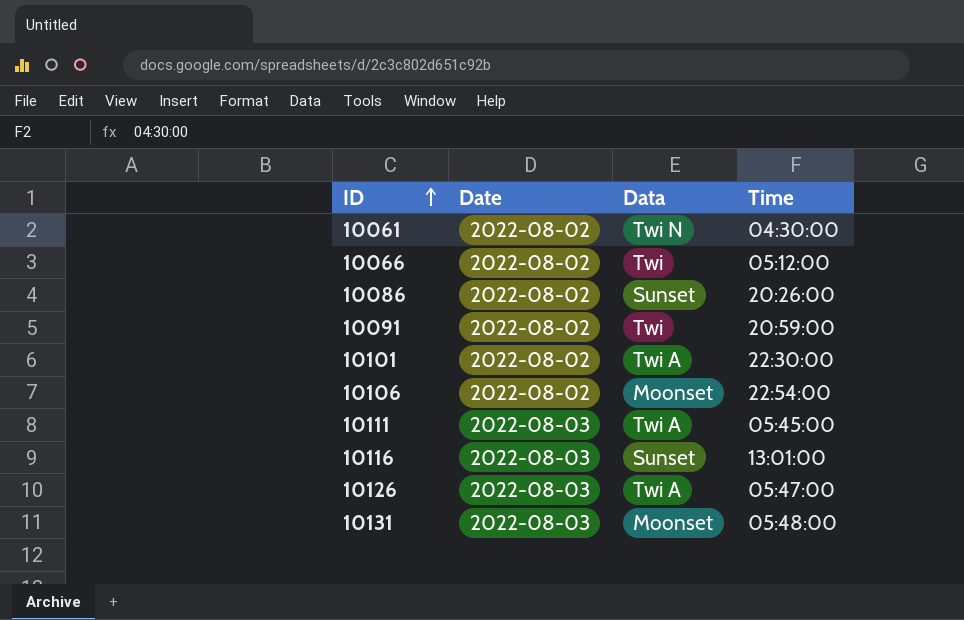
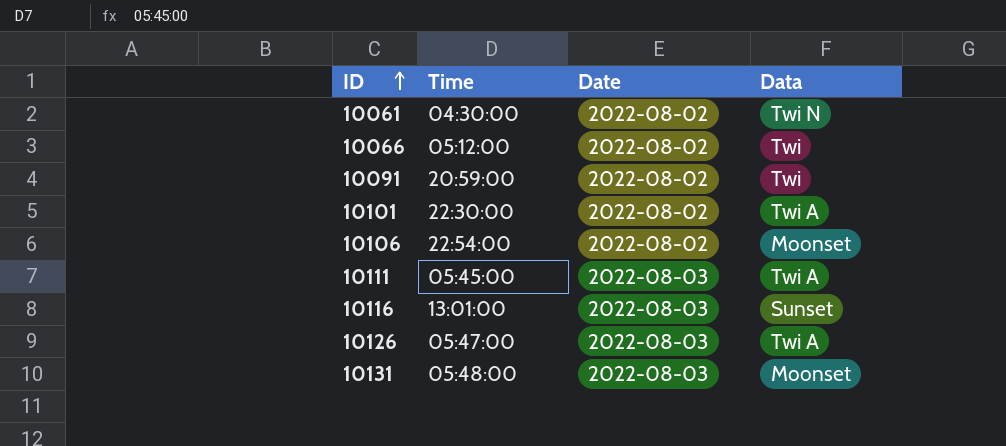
column Time | position: 4 -> 2
row 10086: 2022-08-02 | Sunset | 20:26:00 -> none

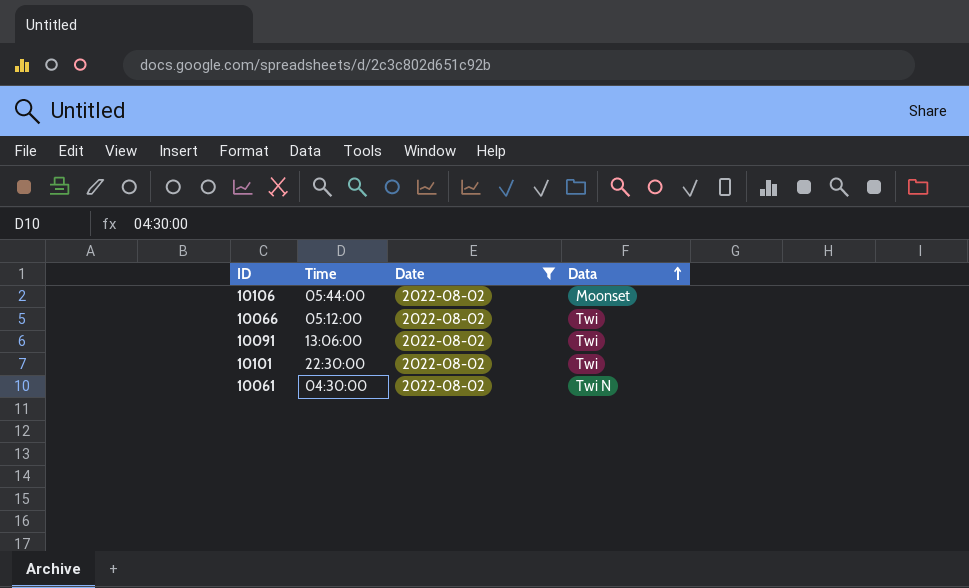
filter: none -> Date = 2022-08-02
row order: ID ascending -> Data ascending
10106 | Time: 22:54:00 -> 05:44:00
10091 | Time: 20:59:00 -> 13:06:00
10101 | Data: Twi A -> Twi

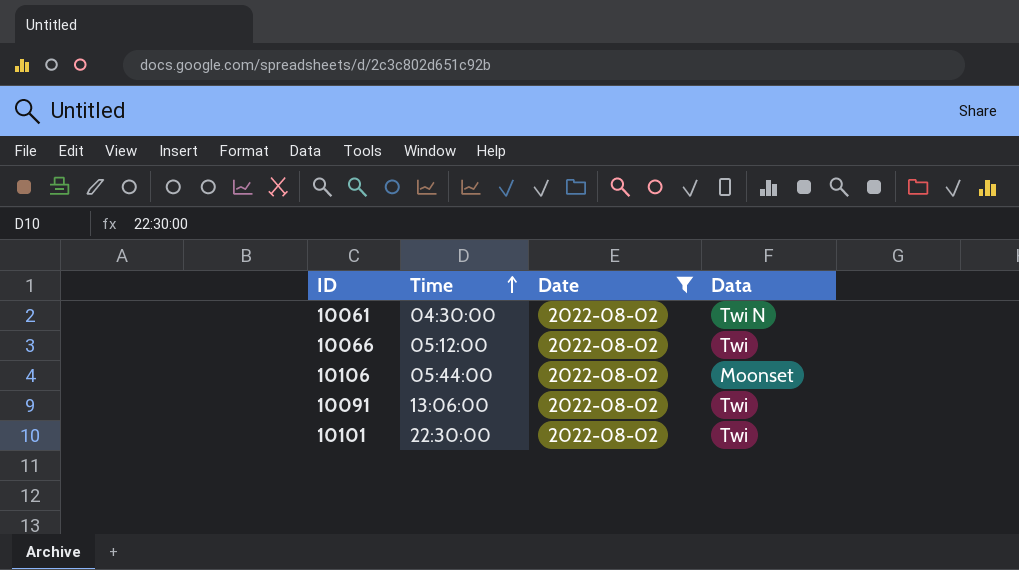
row order: Data ascending -> Time ascending

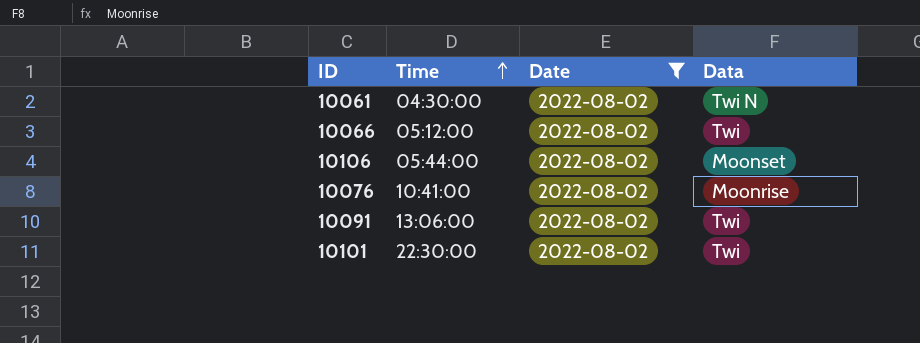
row 10076: none -> 10:41:00 | 2022-08-02 | Moonrise

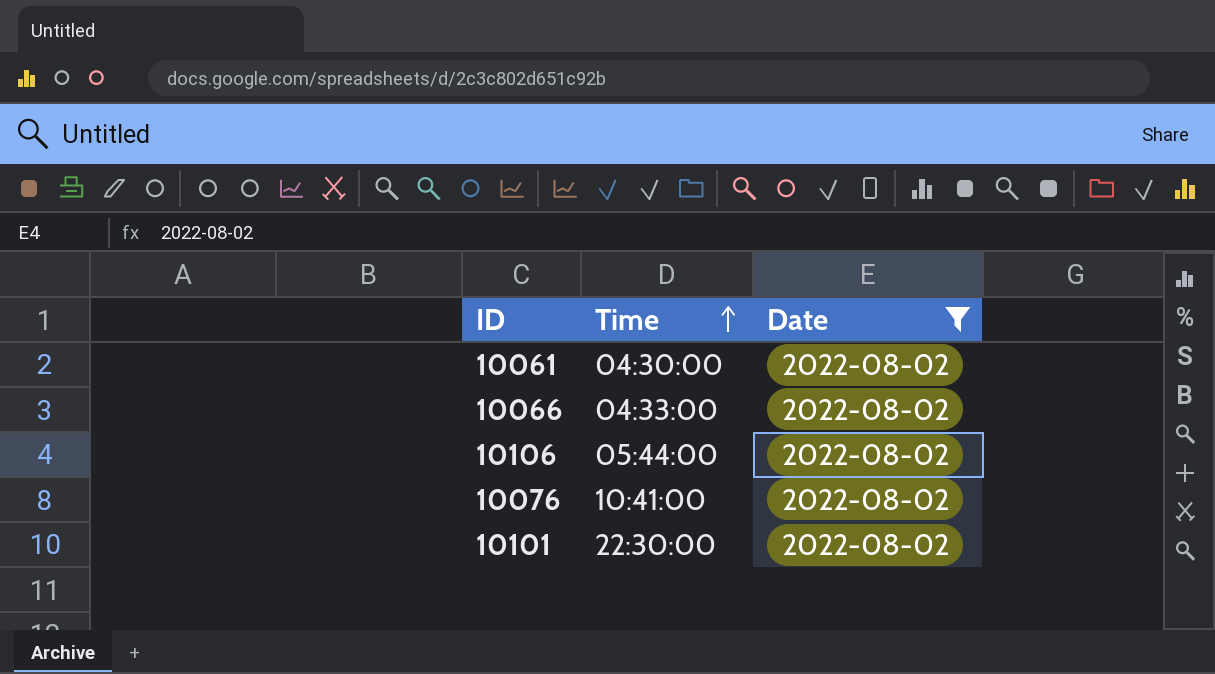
column Data | position: 4 -> none
row 10091: 13:06:00 | 2022-08-02 | Twi -> none
10066 | Time: 05:12:00 -> 04:33:00

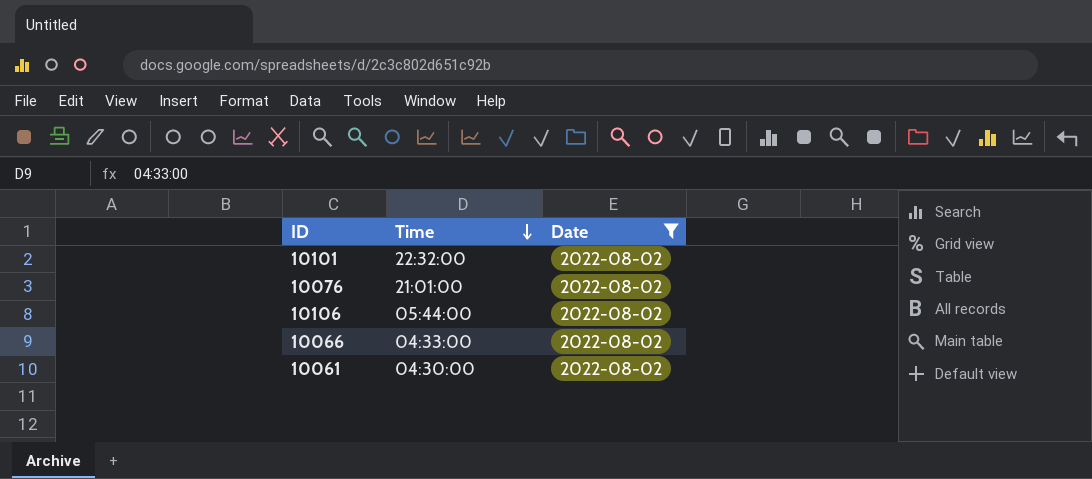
row order: Time ascending -> Time descending
10101 | Time: 22:30:00 -> 22:32:00
10076 | Time: 10:41:00 -> 21:01:00

